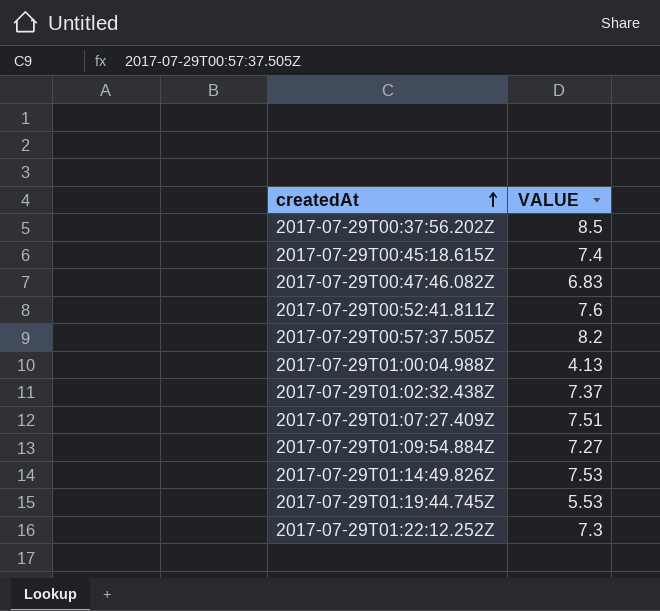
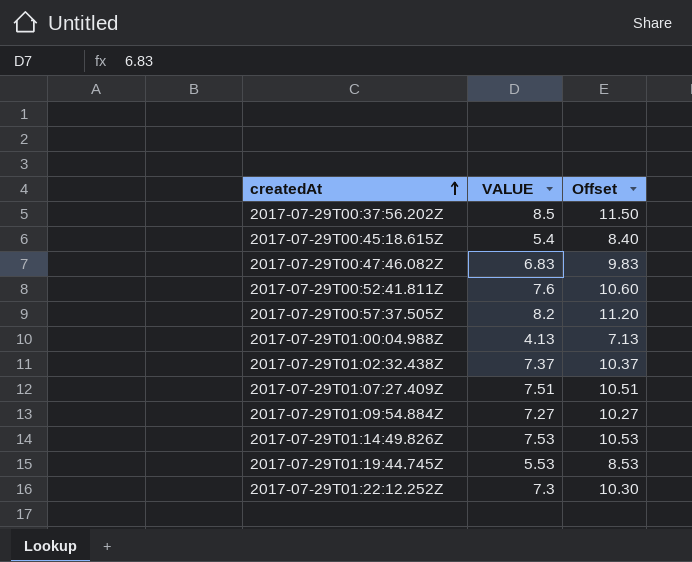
column Offset | formula: none -> [VALUE] + 3
2017-07-29T00:45:18.615Z | VALUE: 7.4 -> 5.4

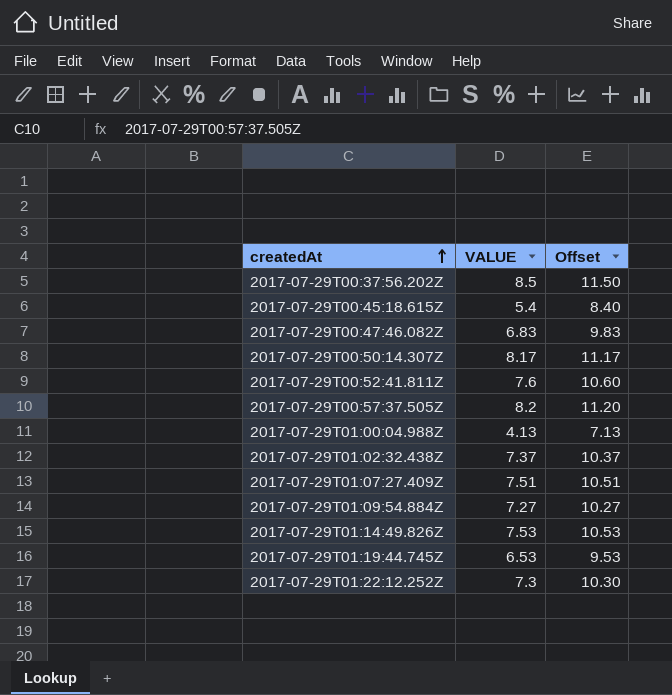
row 2017-07-29T00:50:14.307Z: none -> 8.17 | 11.17
2017-07-29T01:19:44.745Z | VALUE: 5.53 -> 6.53
2017-07-29T01:19:44.745Z | Offset: 8.53 -> 9.53

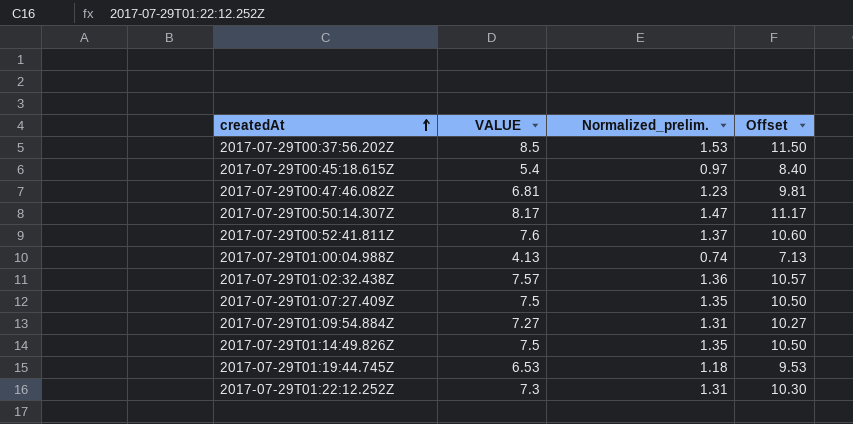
column Normalized_prelim. | formula: none -> [VALUE] * 0.18
row 2017-07-29T00:57:37.505Z: 8.2 | 11.20 -> none
2017-07-29T00:47:46.082Z | VALUE: 6.83 -> 6.81
2017-07-29T00:47:46.082Z | Offset: 9.83 -> 9.81
2017-07-29T01:02:32.438Z | VALUE: 7.37 -> 7.57
2017-07-29T01:02:32.438Z | Offset: 10.37 -> 10.57
2017-07-29T01:07:27.409Z | VALUE: 7.51 -> 7.5
2017-07-29T01:07:27.409Z | Offset: 10.51 -> 10.50
2017-07-29T01:14:49.826Z | VALUE: 7.53 -> 7.5
2017-07-29T01:14:49.826Z | Offset: 10.53 -> 10.50

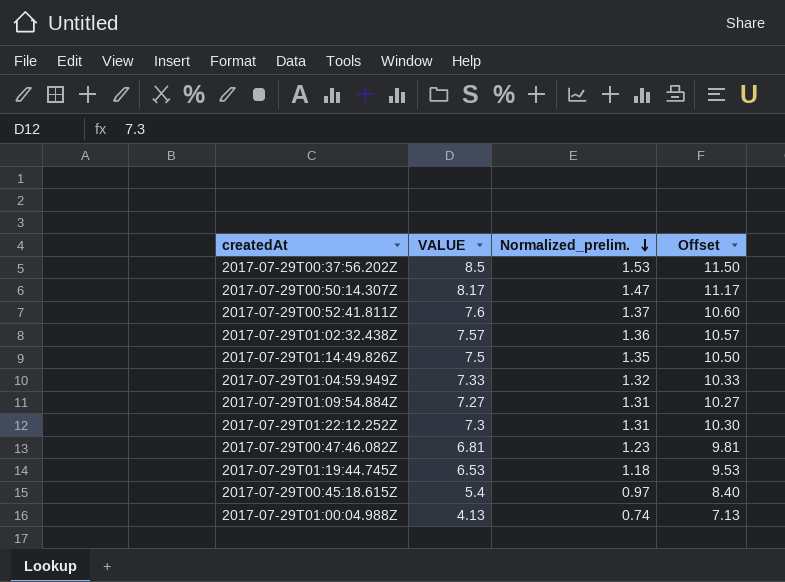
row order: createdAt ascending -> Normalized_prelim. descending
row 2017-07-29T01:07:27.409Z: 7.5 | 1.35 | 10.50 -> none
row 2017-07-29T01:04:59.949Z: none -> 7.33 | 1.32 | 10.33

